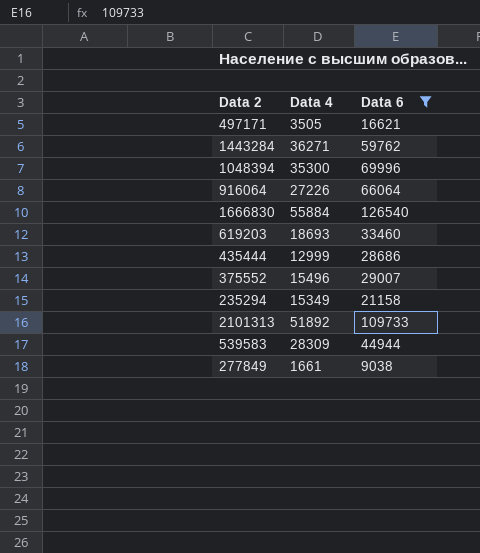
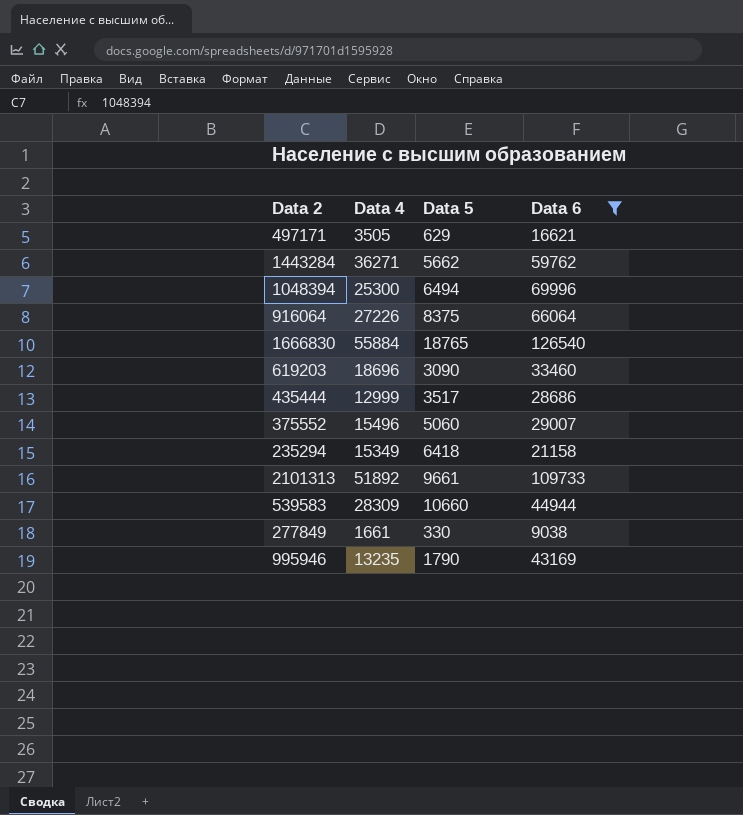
column Data 5 | position: none -> 3
1048394 | Data 4: 35300 -> 25300
619203 | Data 4: 18693 -> 18696
row 995946: none -> 13235 | 1790 | 43169

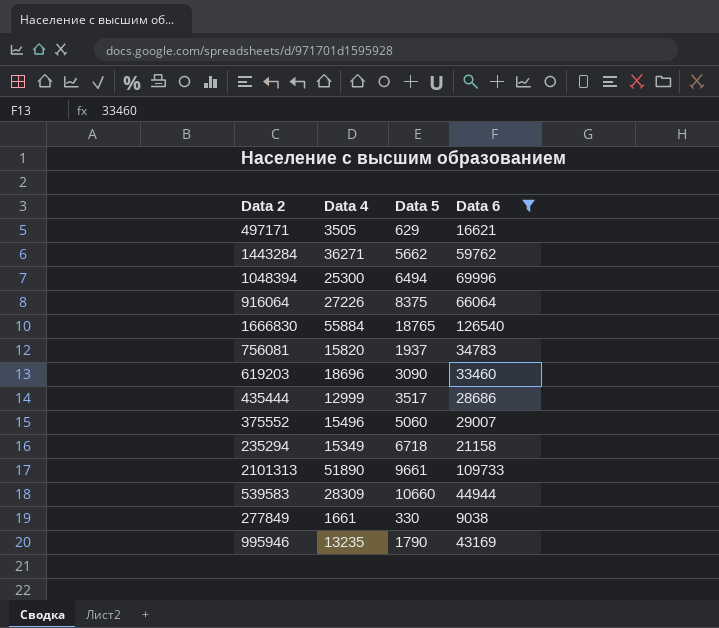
row 756081: none -> 15820 | 1937 | 34783
235294 | Data 5: 6418 -> 6718
2101313 | Data 4: 51892 -> 51890

